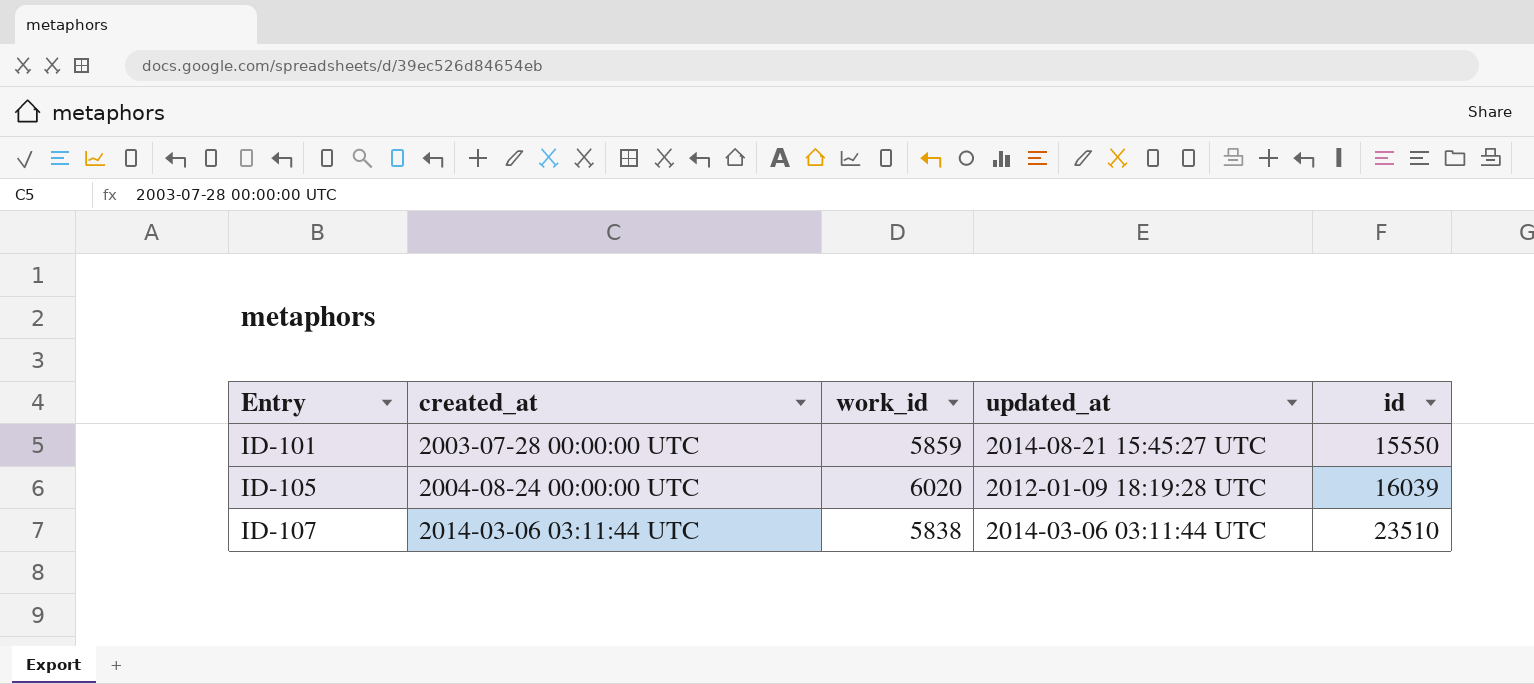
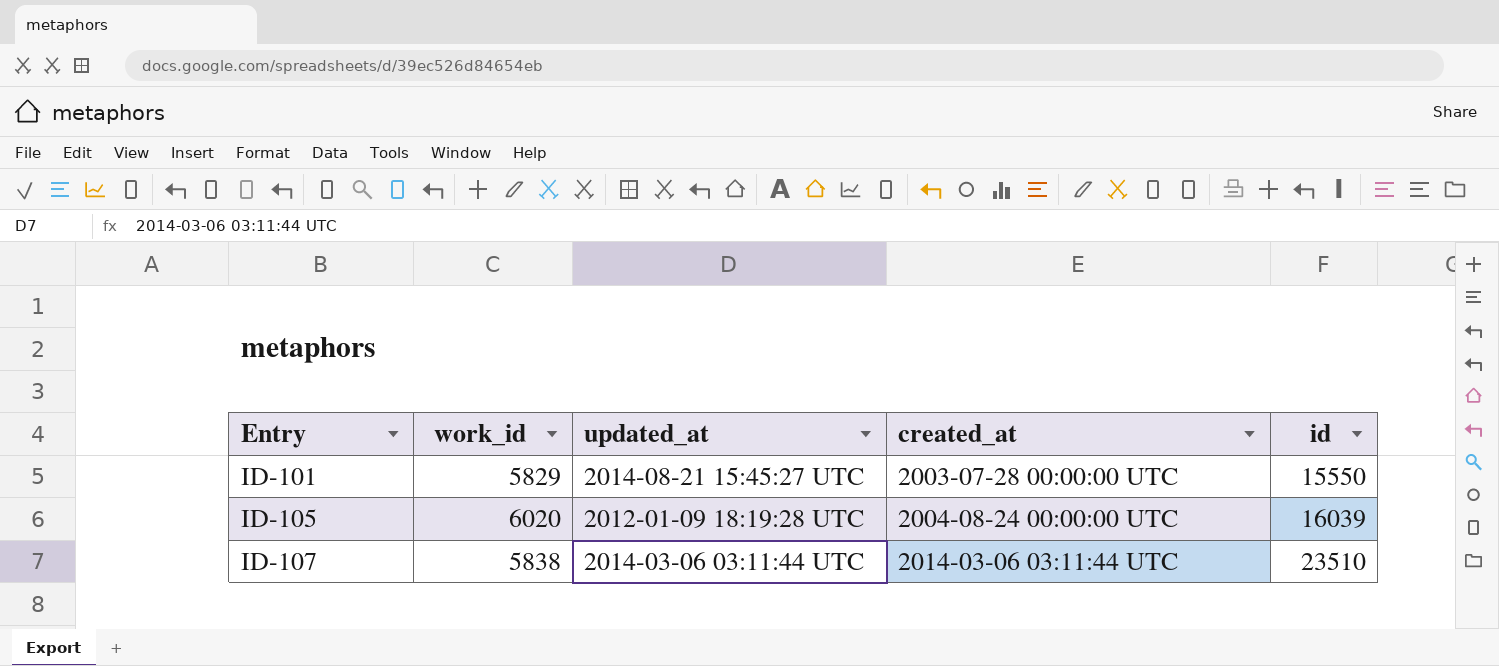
column created_at | position: 2 -> 4
ID-101 | work_id: 5859 -> 5829

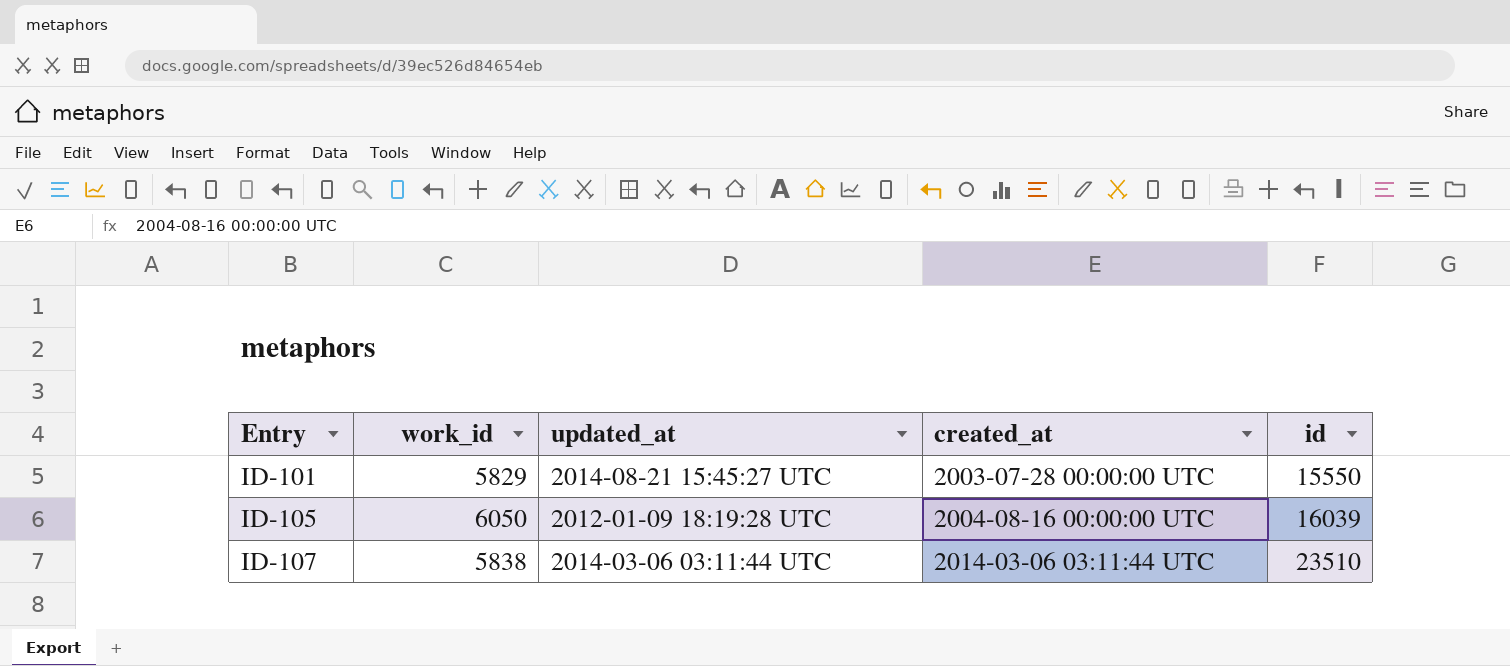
ID-105 | work_id: 6020 -> 6050
ID-105 | created_at: 2004-08-24 00:00:00 UTC -> 2004-08-16 00:00:00 UTC

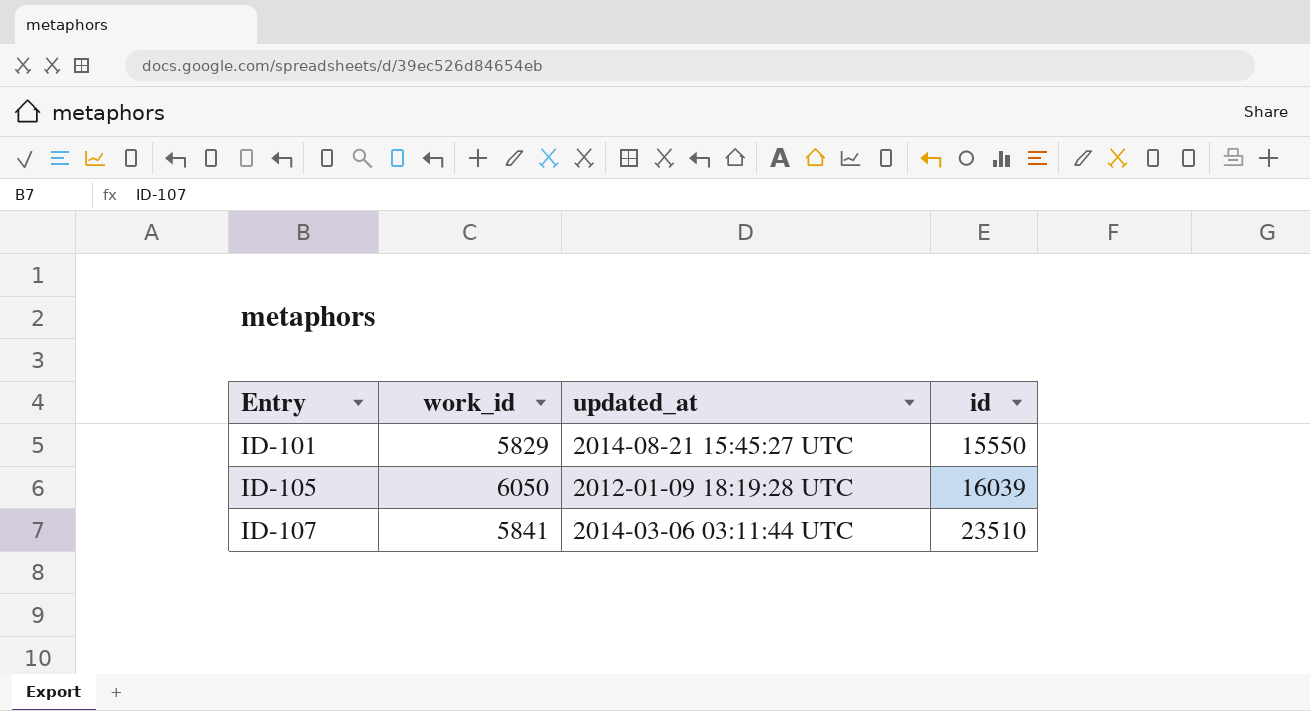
column created_at | position: 4 -> none
ID-107 | work_id: 5838 -> 5841

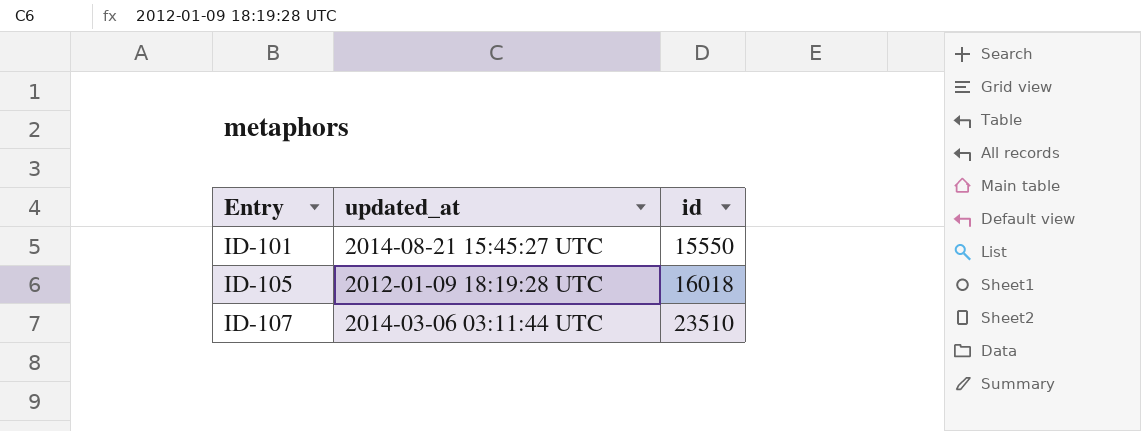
column work_id | position: 2 -> none
ID-105 | id: 16039 -> 16018

